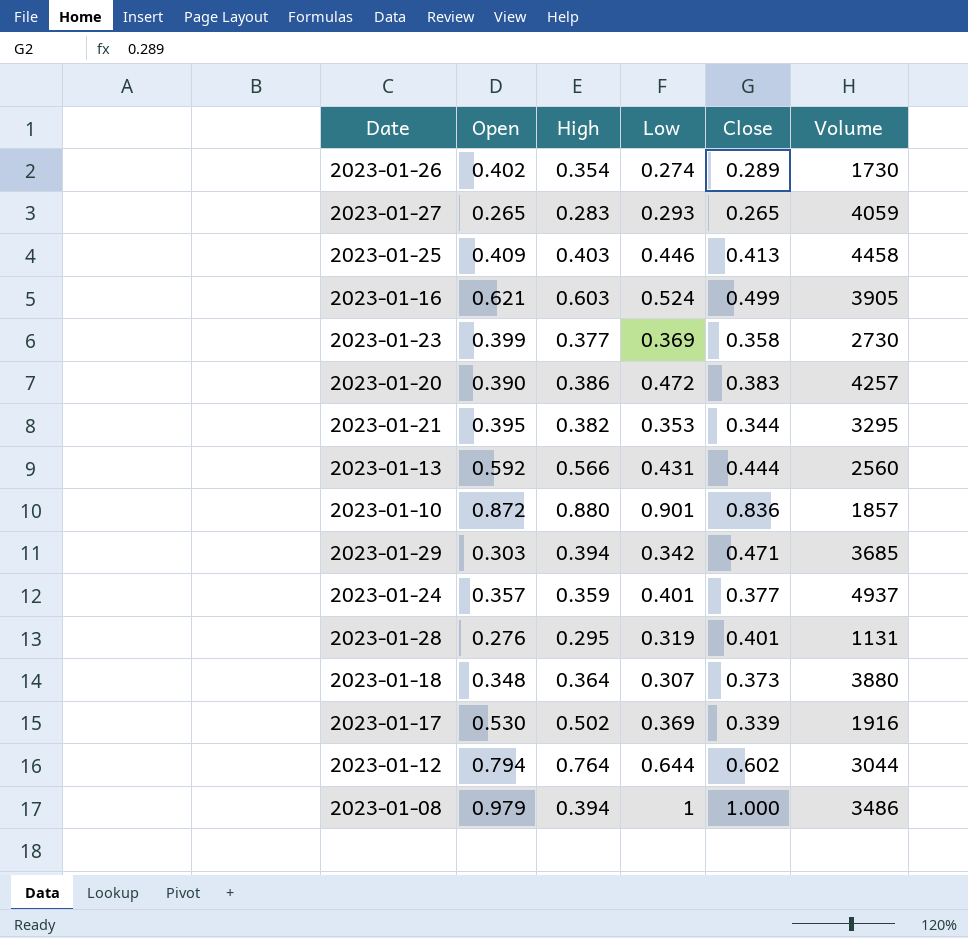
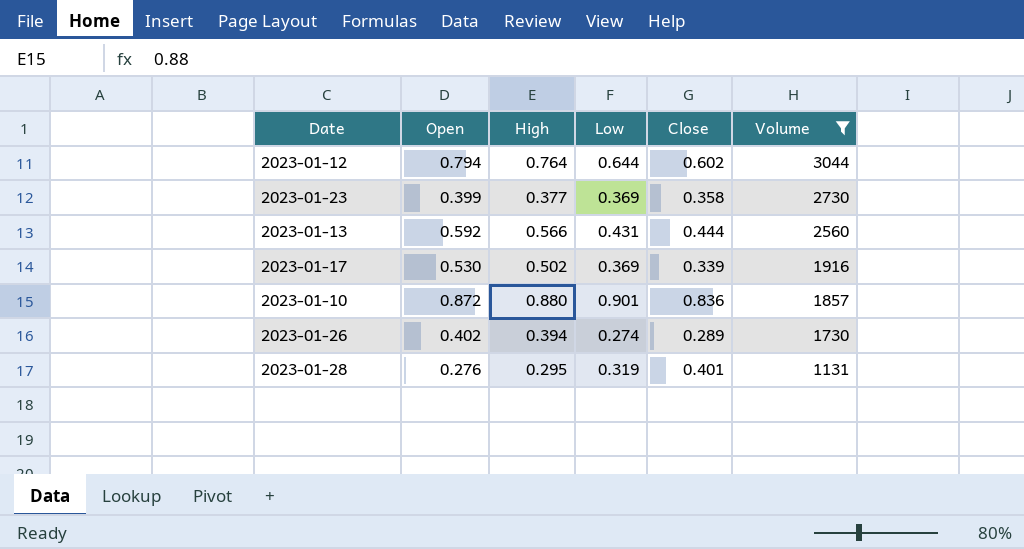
filter: none -> Volume <= 3044
row order: none -> Volume descending
2023-01-26 | High: 0.354 -> 0.394

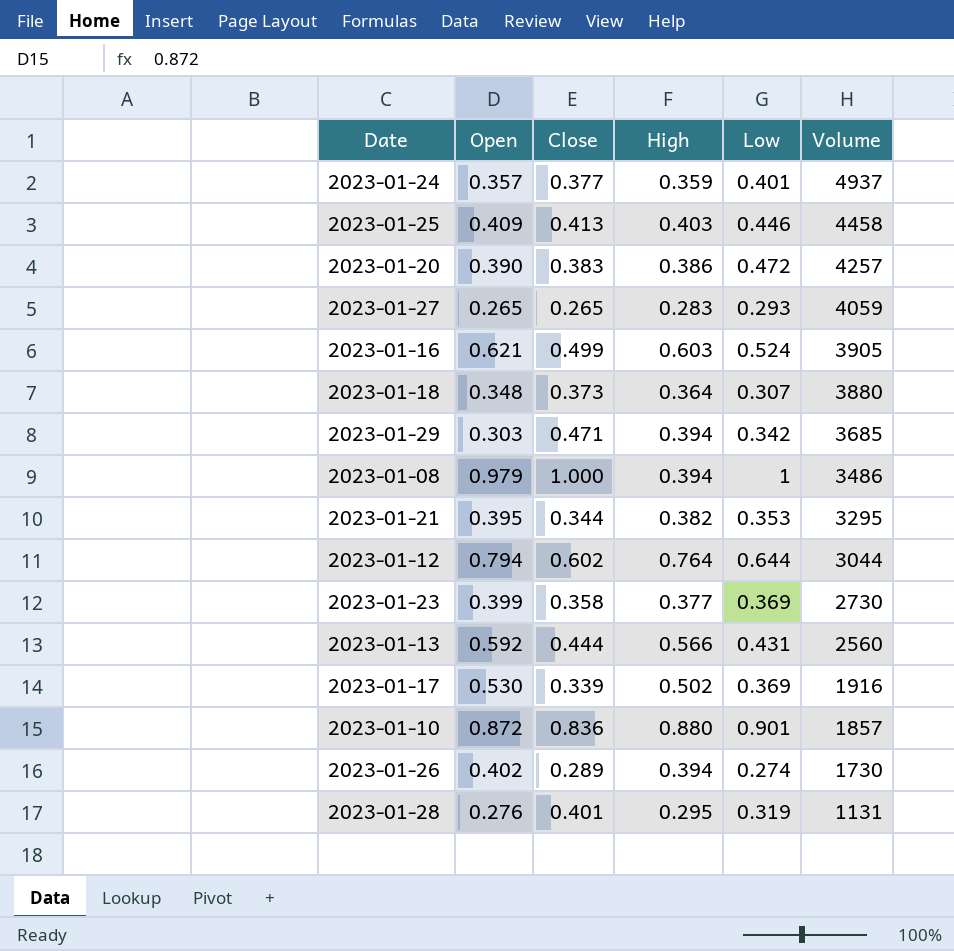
filter: Volume <= 3044 -> none
column Close | position: 5 -> 3

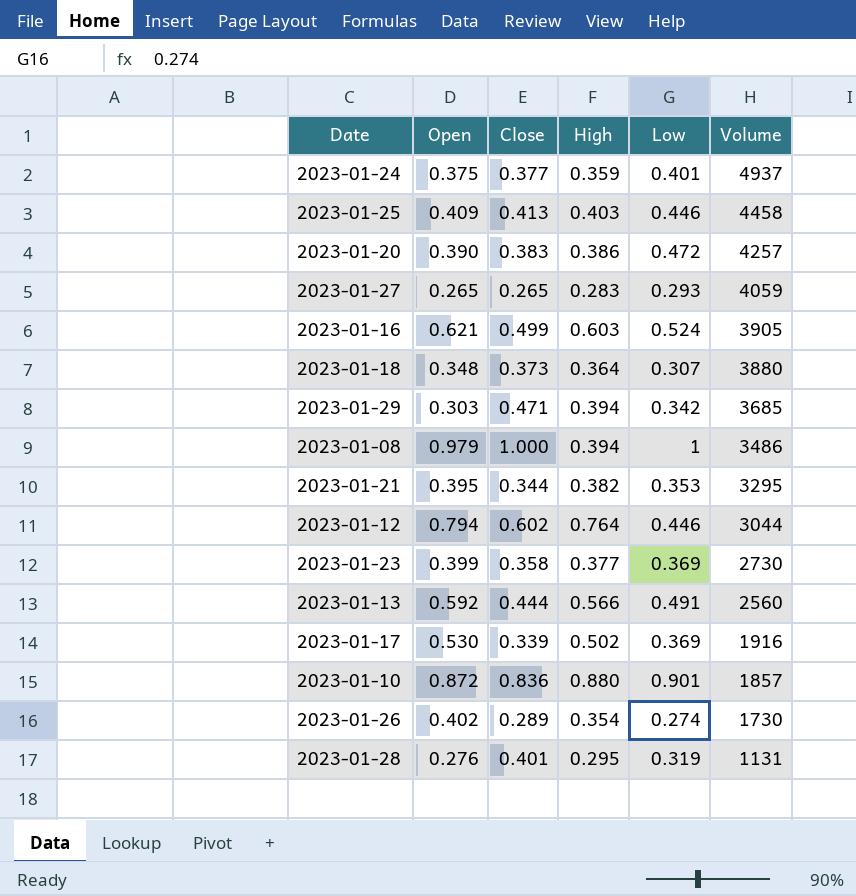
2023-01-24 | Open: 0.357 -> 0.375
2023-01-12 | Low: 0.644 -> 0.446
2023-01-13 | Low: 0.431 -> 0.491
2023-01-26 | High: 0.394 -> 0.354

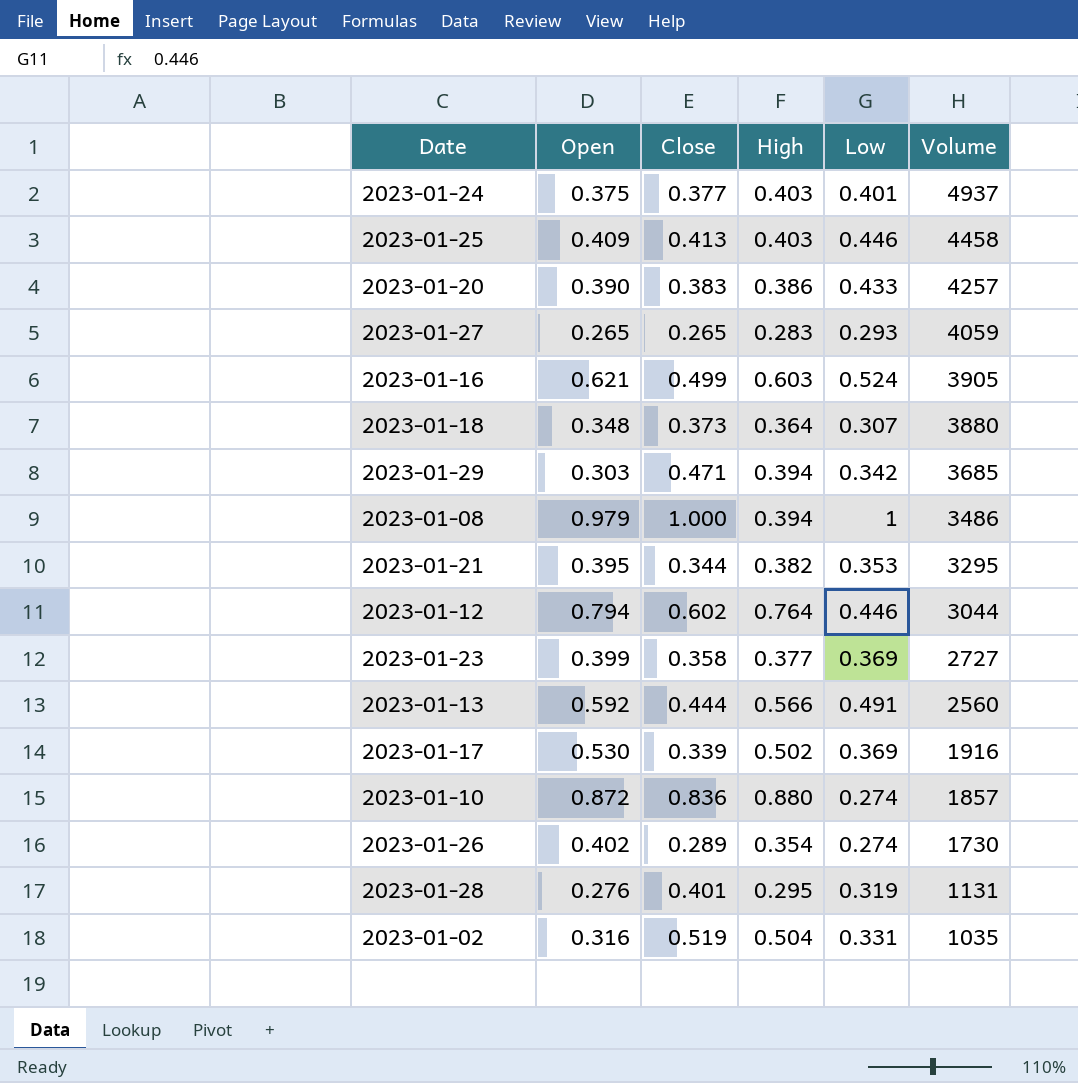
2023-01-24 | High: 0.359 -> 0.403
2023-01-20 | Low: 0.472 -> 0.433
2023-01-23 | Volume: 2730 -> 2727
2023-01-10 | Low: 0.901 -> 0.274
row 2023-01-02: none -> 0.316 | 0.519 | 0.504 | 0.331 | 1035

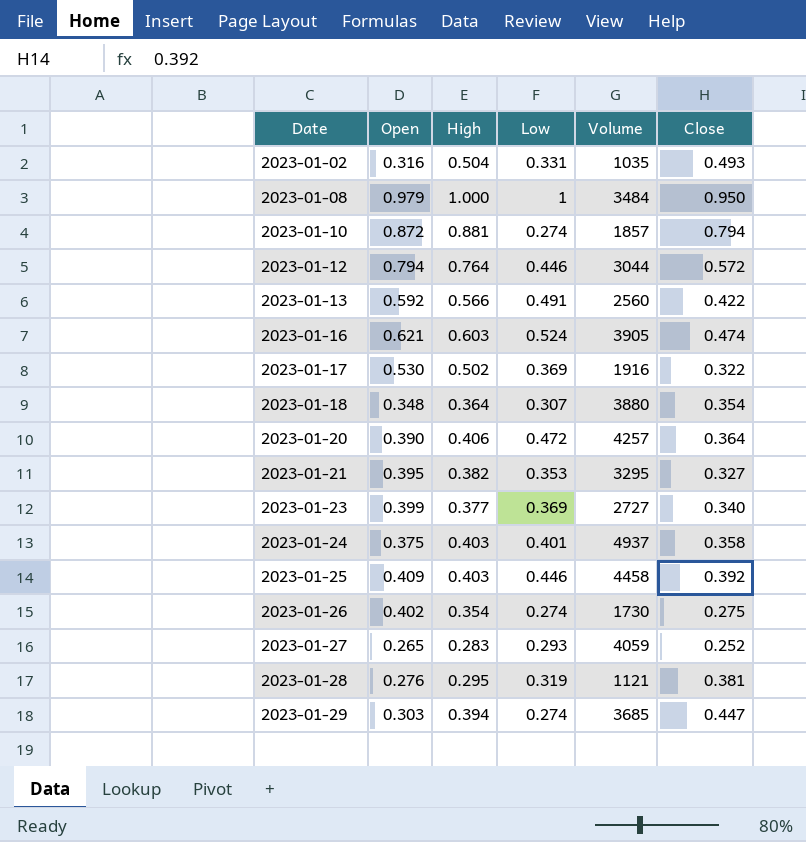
row order: Volume descending -> Date ascending
column Close | position: 3 -> 6
2023-01-02 | Close: 0.519 -> 0.493
2023-01-08 | High: 0.394 -> 1.000
2023-01-08 | Volume: 3486 -> 3484
2023-01-08 | Close: 1.000 -> 0.950
2023-01-10 | High: 0.880 -> 0.881
2023-01-10 | Close: 0.836 -> 0.794
2023-01-12 | Close: 0.602 -> 0.572
2023-01-13 | Close: 0.444 -> 0.422
2023-01-16 | Close: 0.499 -> 0.474
2023-01-17 | Close: 0.339 -> 0.322
2023-01-18 | Close: 0.373 -> 0.354
2023-01-20 | High: 0.386 -> 0.406
2023-01-20 | Low: 0.433 -> 0.472
2023-01-20 | Close: 0.383 -> 0.364
2023-01-21 | Close: 0.344 -> 0.327
2023-01-23 | Close: 0.358 -> 0.340
2023-01-24 | Close: 0.377 -> 0.358
2023-01-25 | Close: 0.413 -> 0.392
2023-01-26 | Close: 0.289 -> 0.275
2023-01-27 | Close: 0.265 -> 0.252
2023-01-28 | Volume: 1131 -> 1121
2023-01-28 | Close: 0.401 -> 0.381
2023-01-29 | Low: 0.342 -> 0.274
2023-01-29 | Close: 0.471 -> 0.447

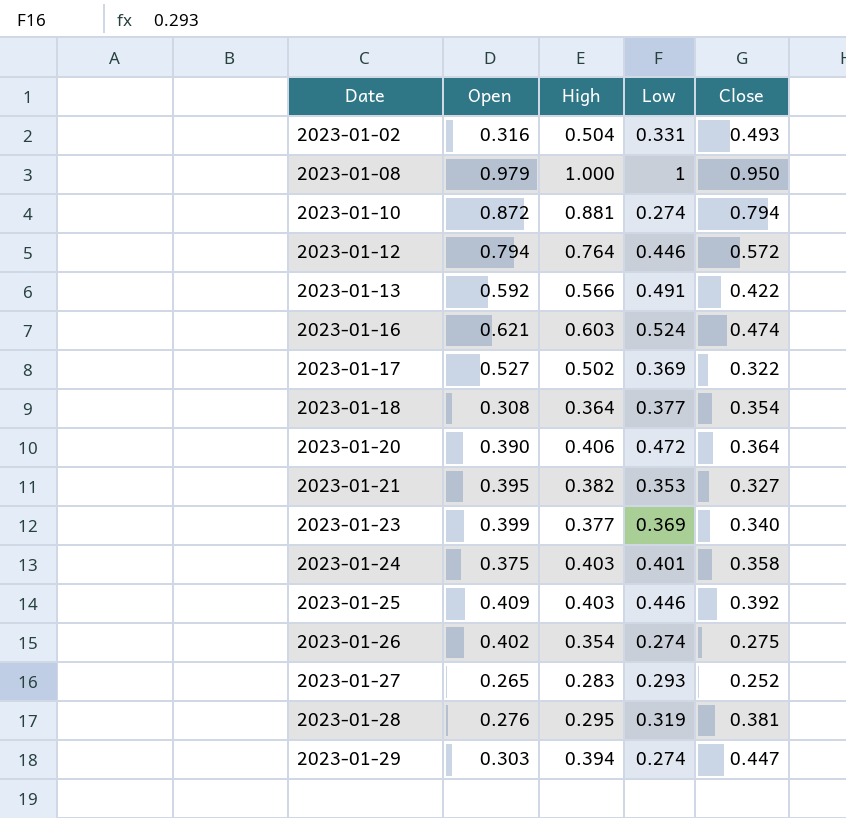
column Volume | position: 5 -> none
2023-01-17 | Open: 0.530 -> 0.527
2023-01-18 | Open: 0.348 -> 0.308
2023-01-18 | Low: 0.307 -> 0.377

